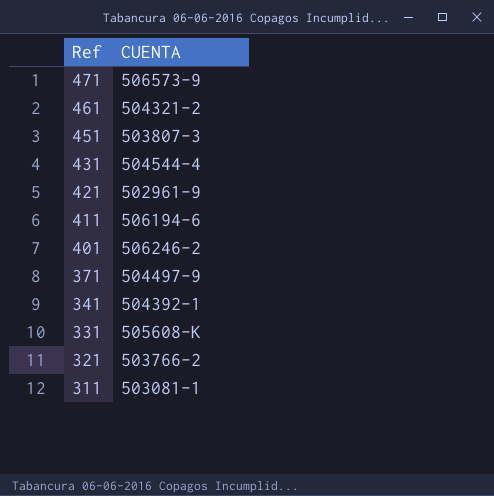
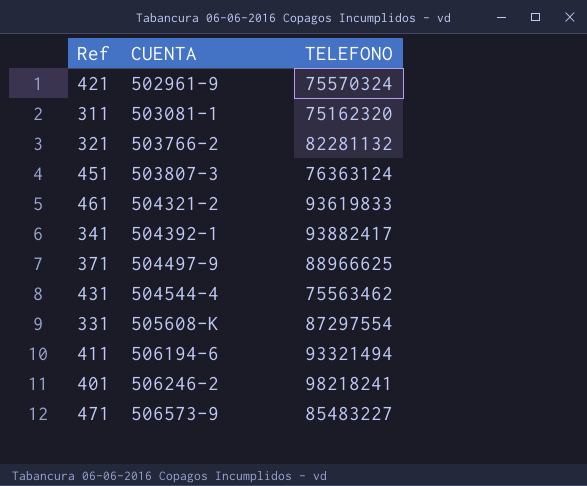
row order: Ref descending -> CUENTA ascending
column TELEFONO | position: none -> 3

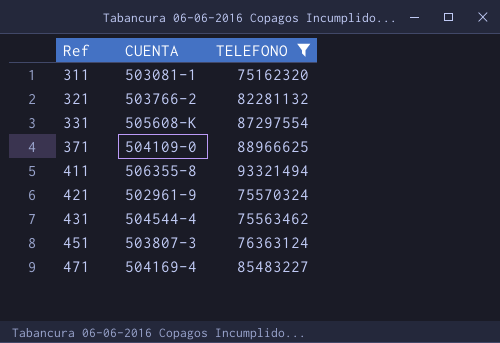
filter: none -> TELEFONO <= 93321494
row order: CUENTA ascending -> Ref ascending
371 | CUENTA: 504497-9 -> 504109-0
411 | CUENTA: 506194-6 -> 506355-8
471 | CUENTA: 506573-9 -> 504169-4

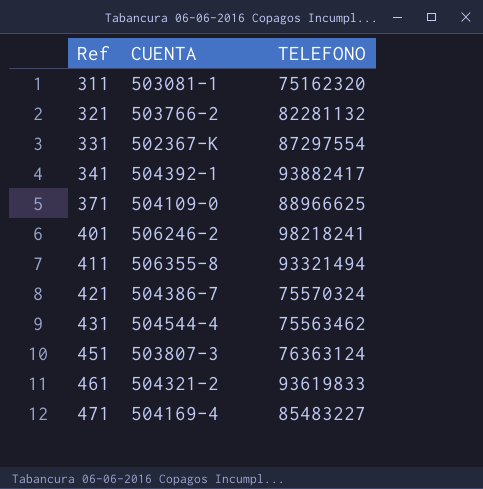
filter: TELEFONO <= 93321494 -> none
331 | CUENTA: 505608-K -> 502367-K
421 | CUENTA: 502961-9 -> 504386-7

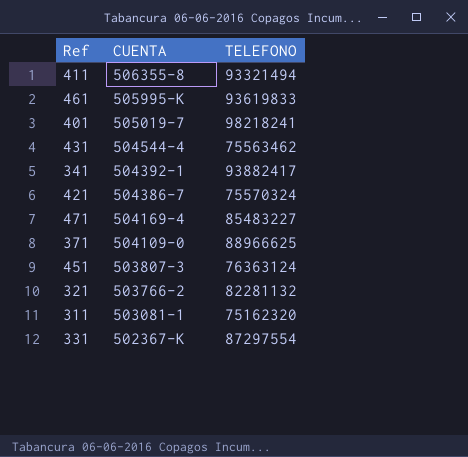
row order: Ref ascending -> CUENTA descending
461 | CUENTA: 504321-2 -> 505995-K
401 | CUENTA: 506246-2 -> 505019-7

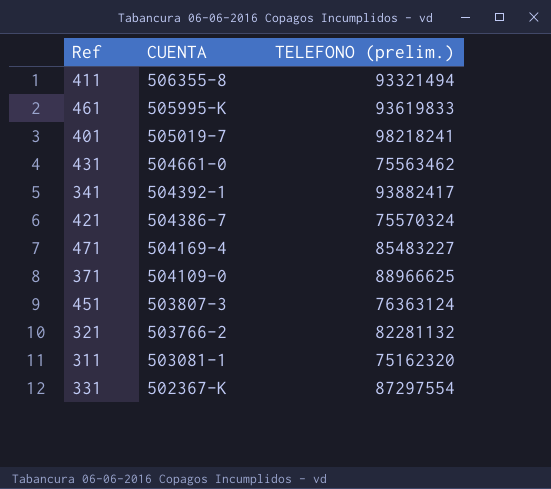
column name: TELEFONO -> TELEFONO (prelim.)
431 | CUENTA: 504544-4 -> 504661-0

